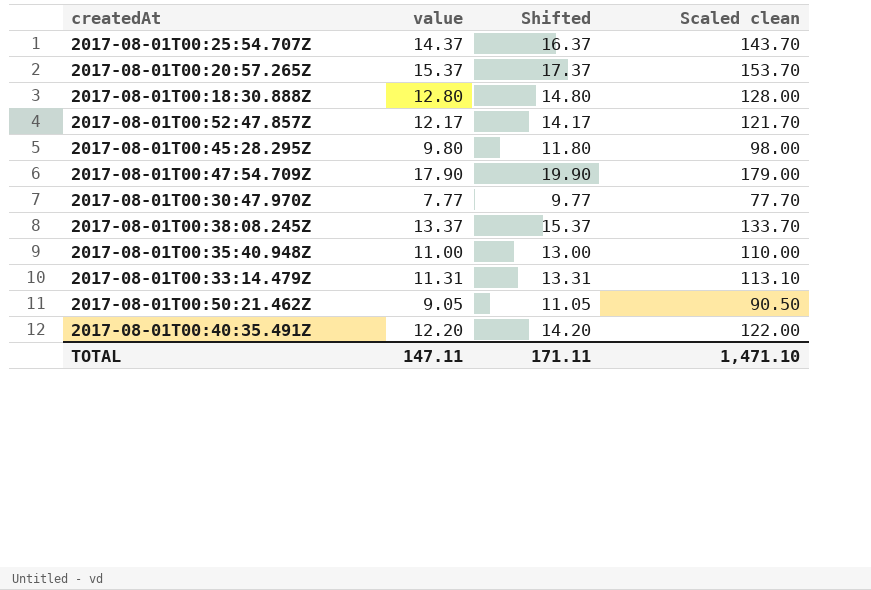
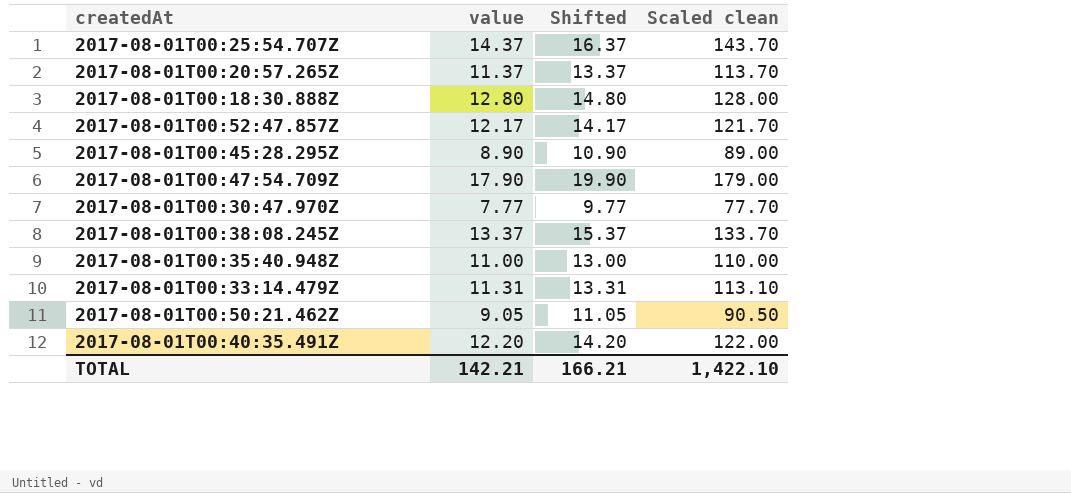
2017-08-01T00:20:57.265Z | value: 15.37 -> 11.37
2017-08-01T00:20:57.265Z | Shifted: 17.37 -> 13.37
2017-08-01T00:20:57.265Z | Scaled clean: 153.70 -> 113.70
2017-08-01T00:45:28.295Z | value: 9.80 -> 8.90
2017-08-01T00:45:28.295Z | Shifted: 11.80 -> 10.90
2017-08-01T00:45:28.295Z | Scaled clean: 98.00 -> 89.00
TOTAL | value: 147.11 -> 142.21
TOTAL | Shifted: 171.11 -> 166.21
TOTAL | Scaled clean: 1,471.10 -> 1,422.10

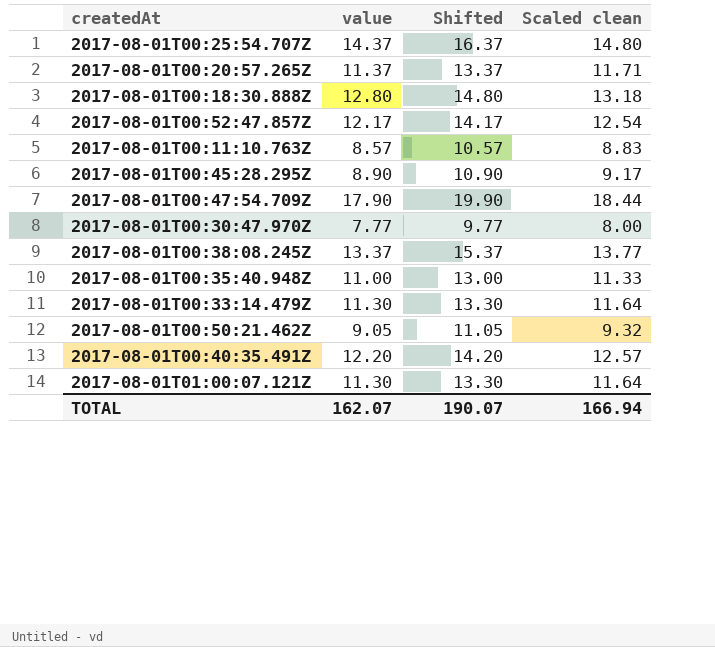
column Scaled clean | formula: [value] * 10 -> [value] * 1.03
row 2017-08-01T00:11:10.763Z: none -> 8.57 | 10.57 | 8.83
2017-08-01T00:33:14.479Z | value: 11.31 -> 11.30
2017-08-01T00:33:14.479Z | Shifted: 13.31 -> 13.30
row 2017-08-01T01:00:07.121Z: none -> 11.30 | 13.30 | 11.64
TOTAL | value: 142.21 -> 162.07
TOTAL | Shifted: 166.21 -> 190.07
TOTAL | Scaled clean: 1,422.10 -> 166.94

